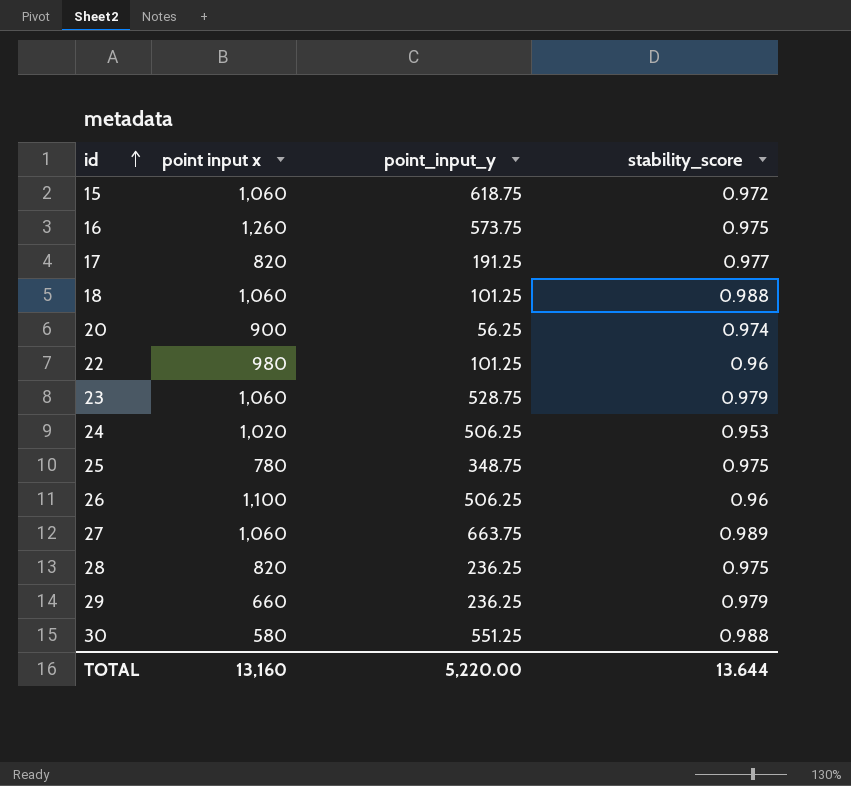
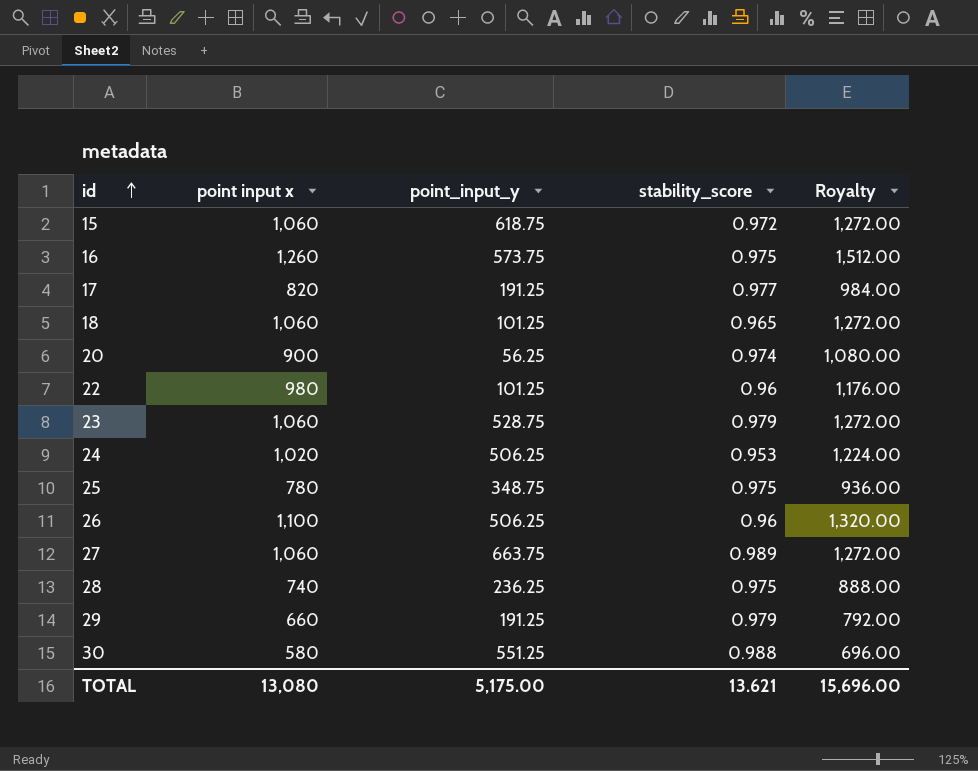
column Royalty | formula: none -> [point input x] * 1.2
18 | stability_score: 0.988 -> 0.965
28 | point input x: 820 -> 740
29 | point_input_y: 236.25 -> 191.25
TOTAL | point input x: 13,160 -> 13,080
TOTAL | point_input_y: 5,220.00 -> 5,175.00
TOTAL | stability_score: 13.644 -> 13.621

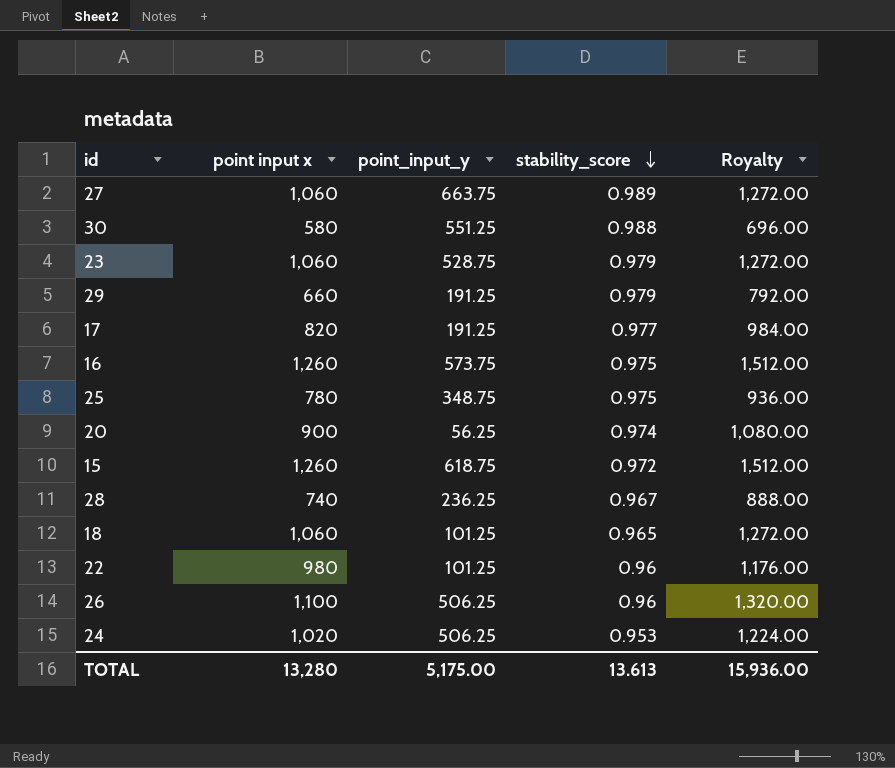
row order: id ascending -> stability_score descending
15 | point input x: 1,060 -> 1,260
15 | Royalty: 1,272.00 -> 1,512.00
28 | stability_score: 0.975 -> 0.967
TOTAL | point input x: 13,080 -> 13,280
TOTAL | stability_score: 13.621 -> 13.613
TOTAL | Royalty: 15,696.00 -> 15,936.00

